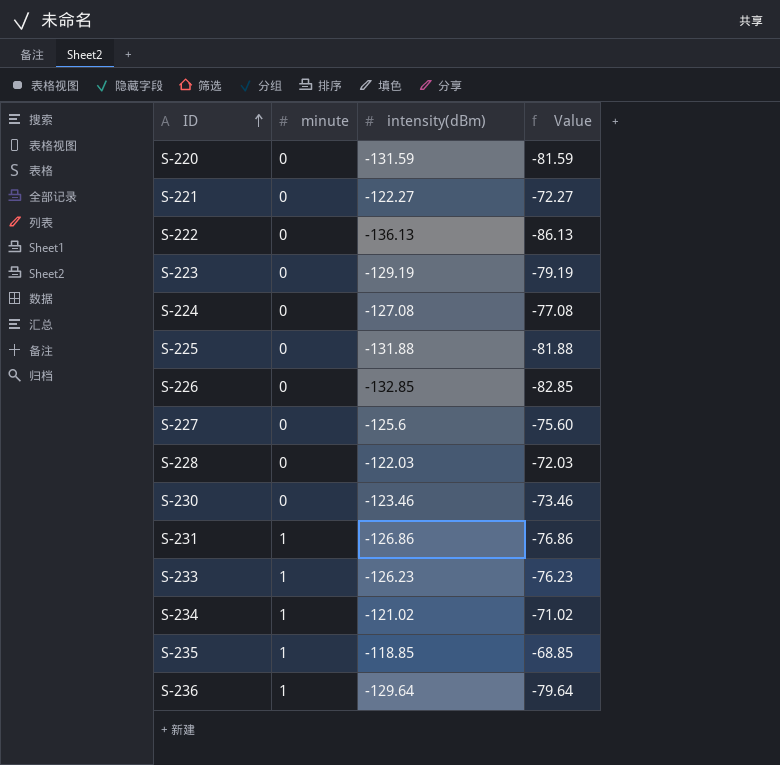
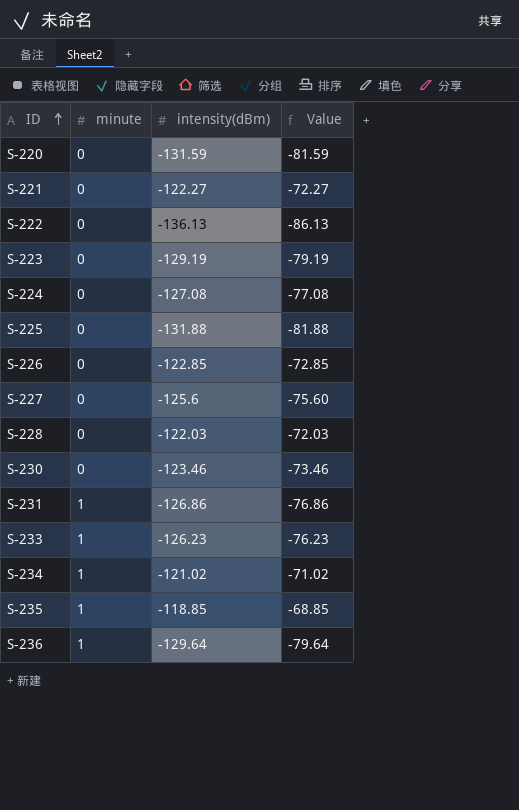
S-226 | intensity(dBm): -132.85 -> -122.85
S-226 | Value: -82.85 -> -72.85

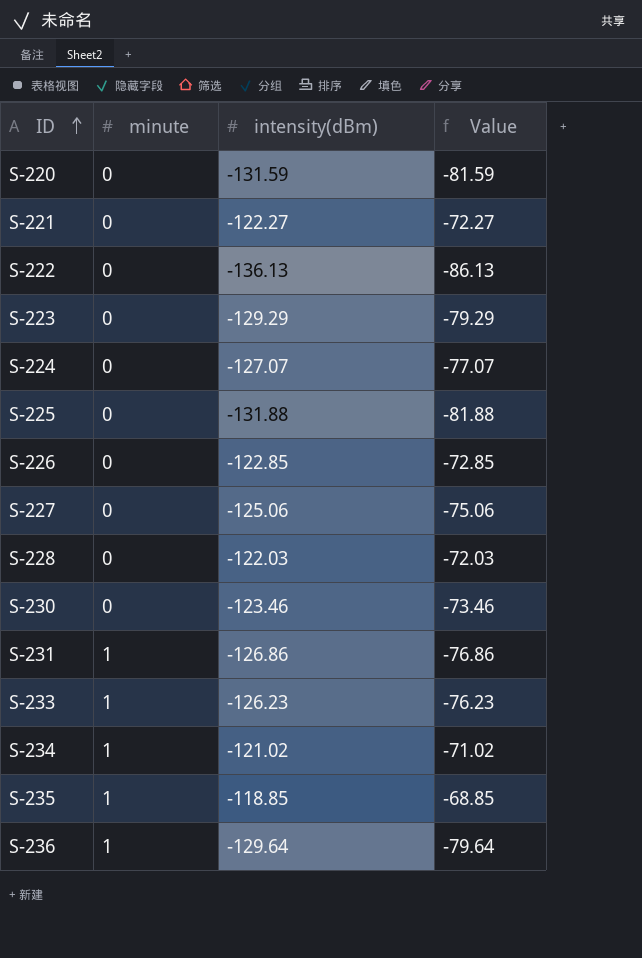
S-223 | intensity(dBm): -129.19 -> -129.29
S-223 | Value: -79.19 -> -79.29
S-224 | intensity(dBm): -127.08 -> -127.07
S-224 | Value: -77.08 -> -77.07
S-227 | intensity(dBm): -125.6 -> -125.06
S-227 | Value: -75.60 -> -75.06

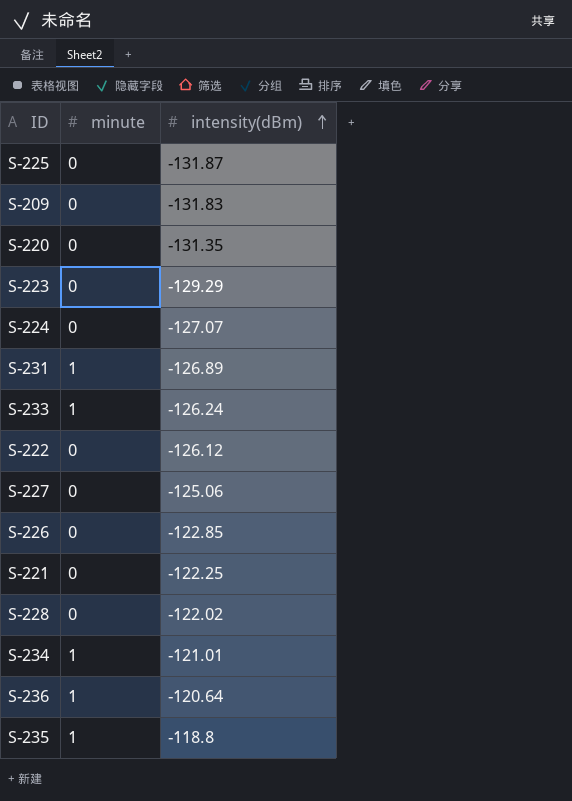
row order: ID ascending -> intensity(dBm) ascending
column Value | formula: [intensity(dBm)] + 50 -> none
row S-230: 0 | -123.46 | -73.46 -> none
S-225 | intensity(dBm): -131.88 -> -131.87
row S-209: none -> 0 | -131.83
S-220 | intensity(dBm): -131.59 -> -131.35
S-231 | intensity(dBm): -126.86 -> -126.89
S-233 | intensity(dBm): -126.23 -> -126.24
S-222 | intensity(dBm): -136.13 -> -126.12
S-221 | intensity(dBm): -122.27 -> -122.25
S-228 | intensity(dBm): -122.03 -> -122.02
S-234 | intensity(dBm): -121.02 -> -121.01
S-236 | intensity(dBm): -129.64 -> -120.64
S-235 | intensity(dBm): -118.85 -> -118.8

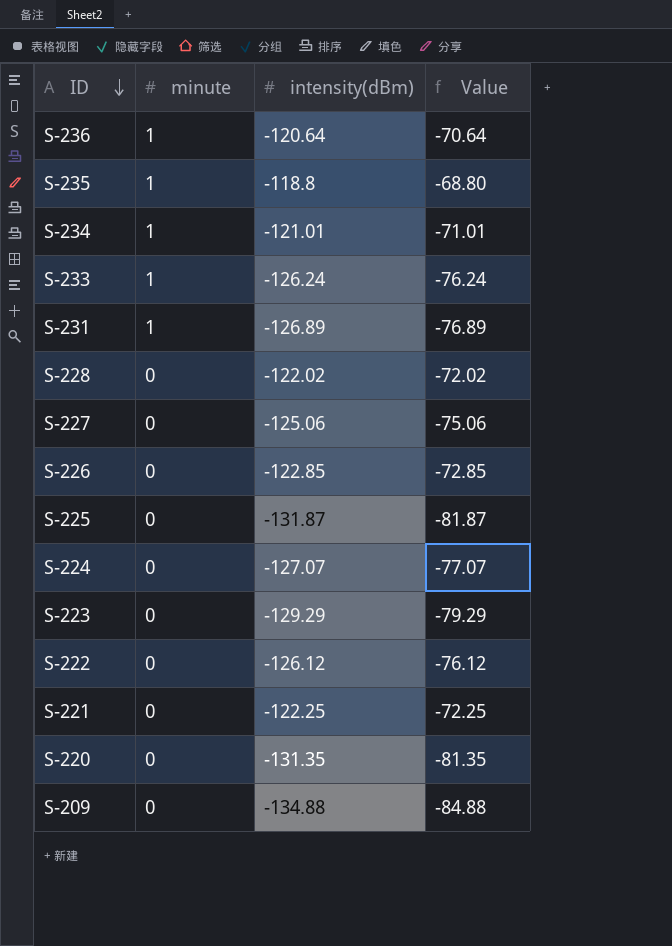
row order: intensity(dBm) ascending -> ID descending
column Value | formula: none -> [intensity(dBm)] + 50
S-209 | intensity(dBm): -131.83 -> -134.88

